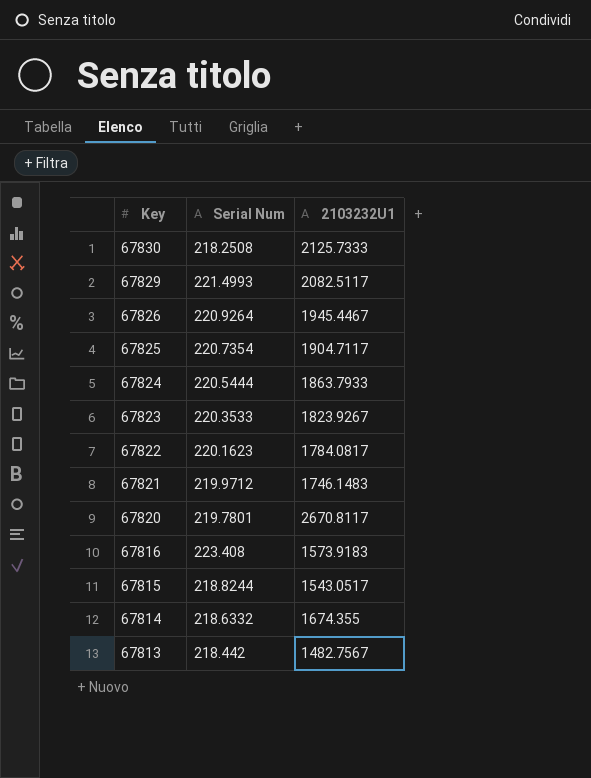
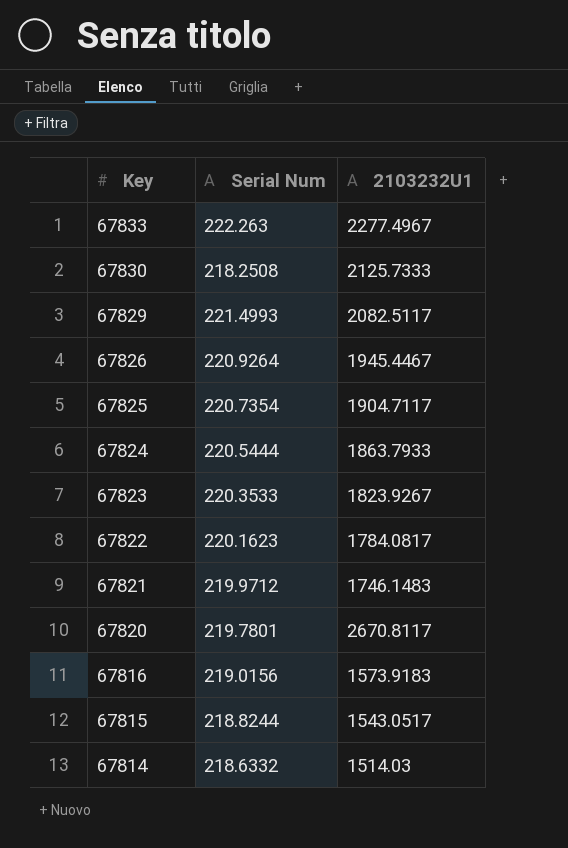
row 67813: 218.442 | 1482.7567 -> none
row 67833: none -> 222.263 | 2277.4967
67816 | Serial Num: 223.408 -> 219.0156
67814 | 2103232U1: 1674.355 -> 1514.03

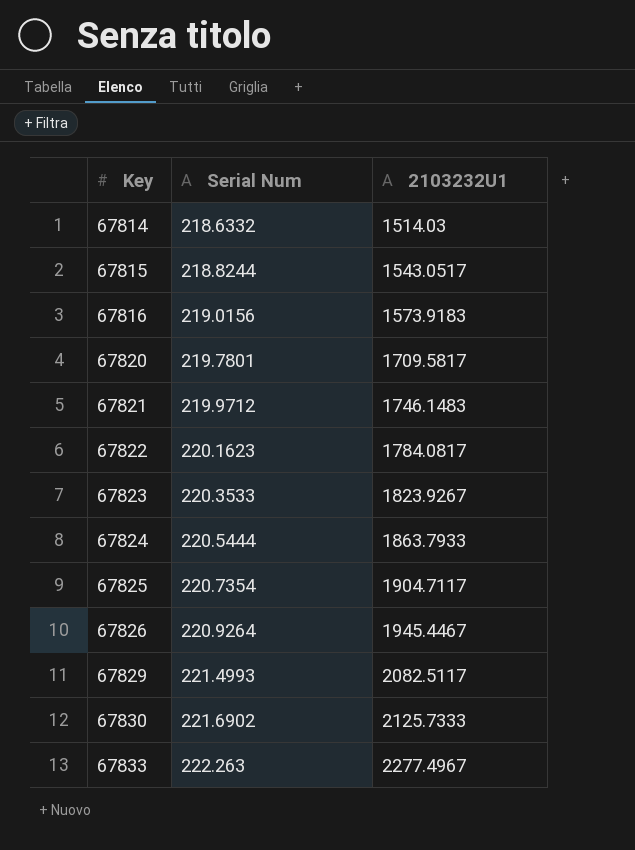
row order: Key descending -> Key ascending
67820 | 2103232U1: 2670.8117 -> 1709.5817
67830 | Serial Num: 218.2508 -> 221.6902

